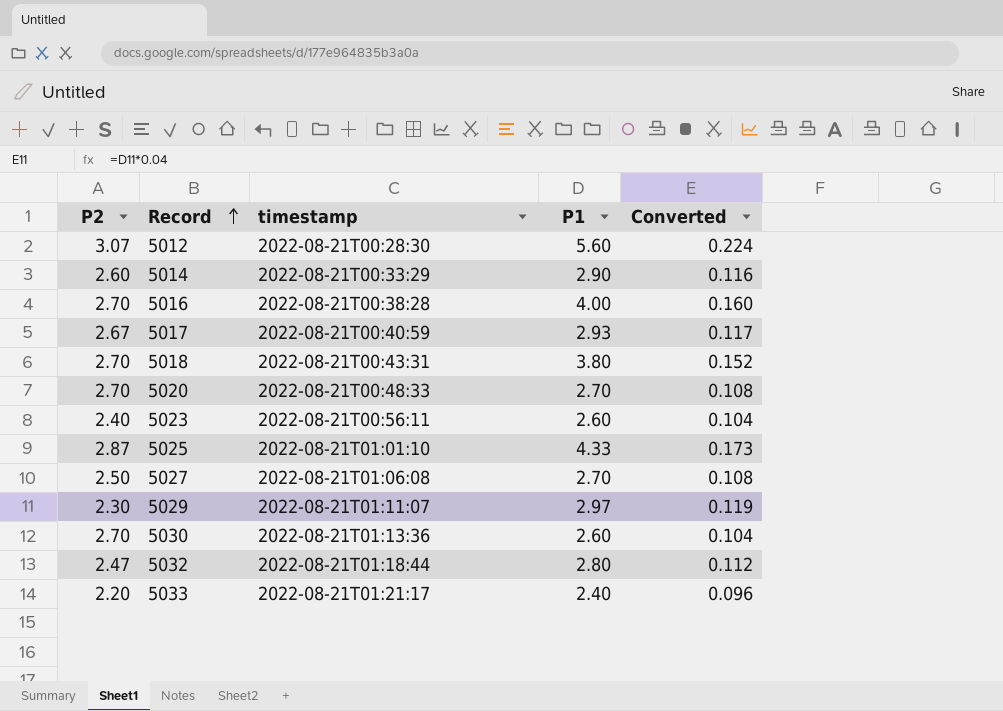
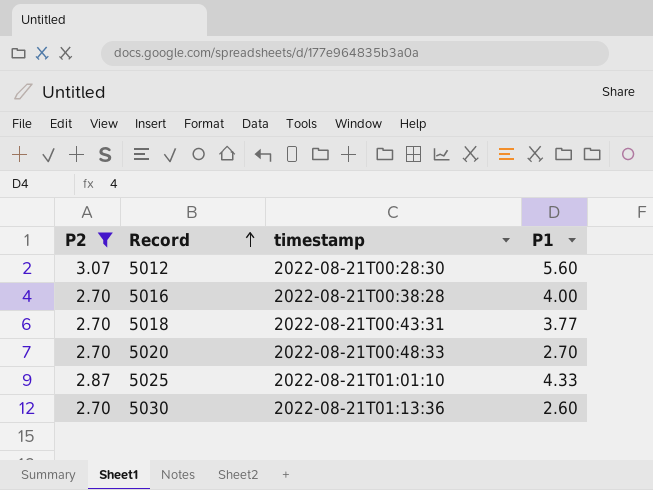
filter: none -> P2 >= 2.70
column Converted | formula: [P1] * 0.04 -> none
5018 | P1: 3.80 -> 3.77

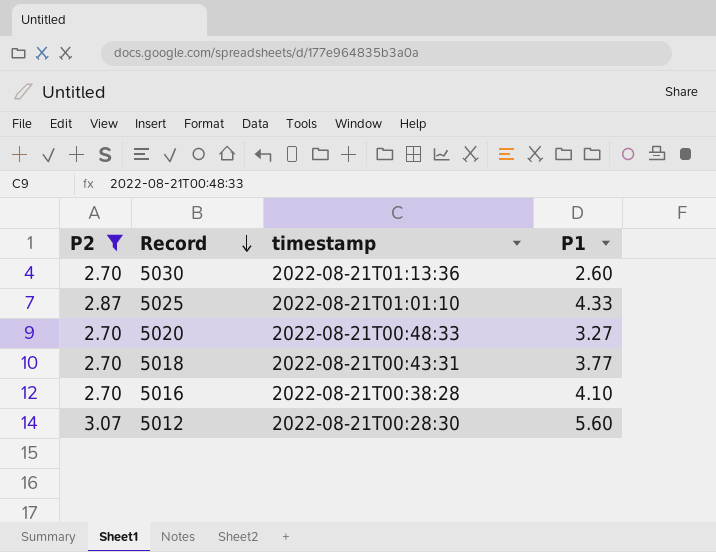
row order: Record ascending -> Record descending
5020 | P1: 2.70 -> 3.27
5016 | P1: 4.00 -> 4.10

